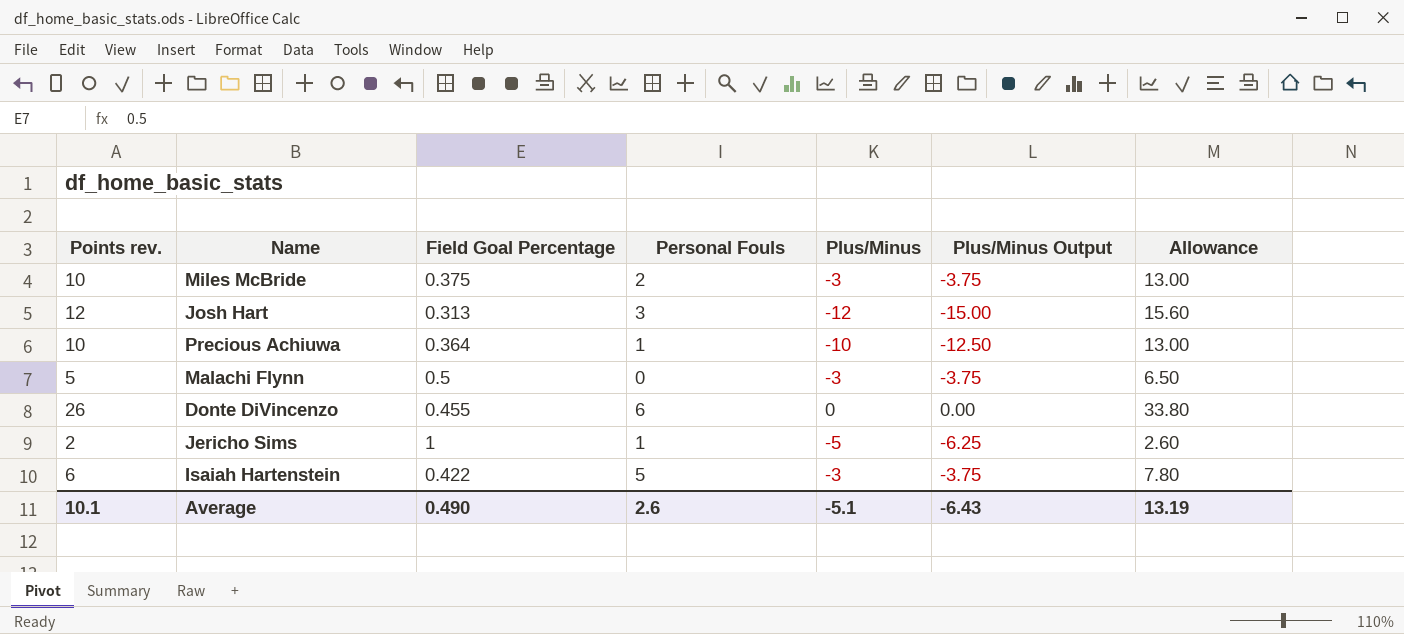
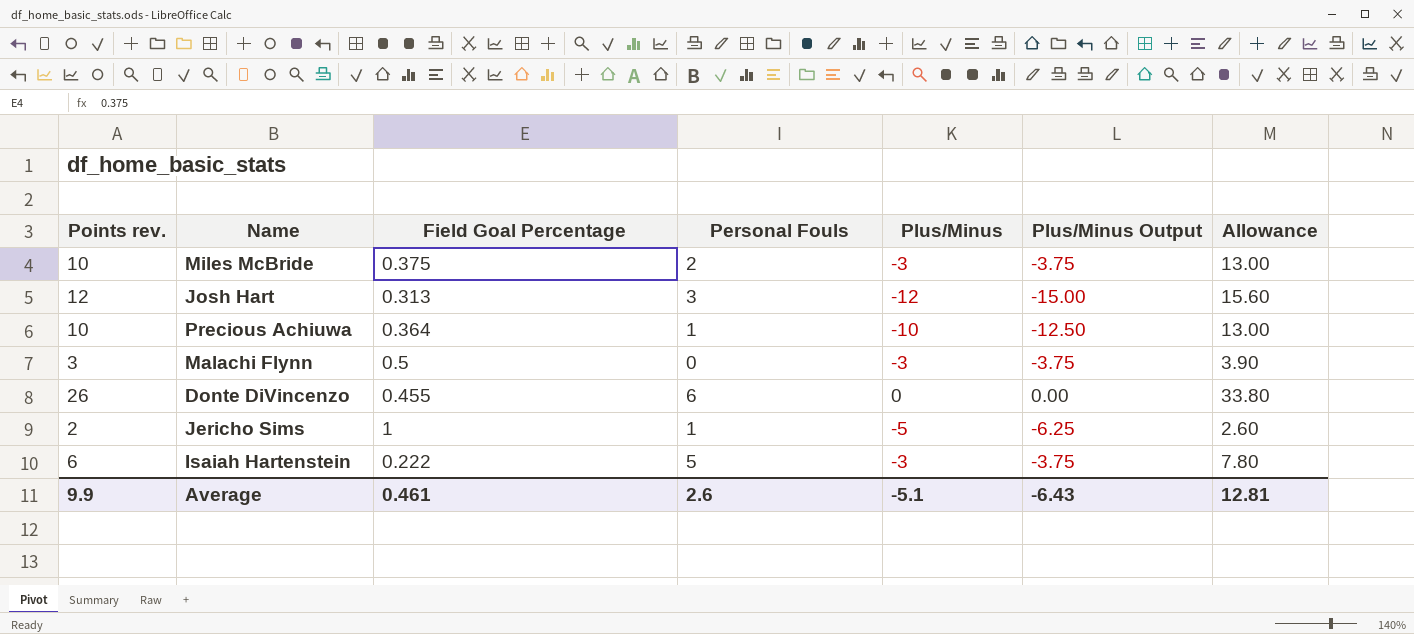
Malachi Flynn | Points rev.: 5 -> 3
Malachi Flynn | Allowance: 6.50 -> 3.90
Isaiah Hartenstein | Field Goal Percentage: 0.422 -> 0.222
Average | Points rev.: 10.1 -> 9.9
Average | Field Goal Percentage: 0.490 -> 0.461
Average | Allowance: 13.19 -> 12.81

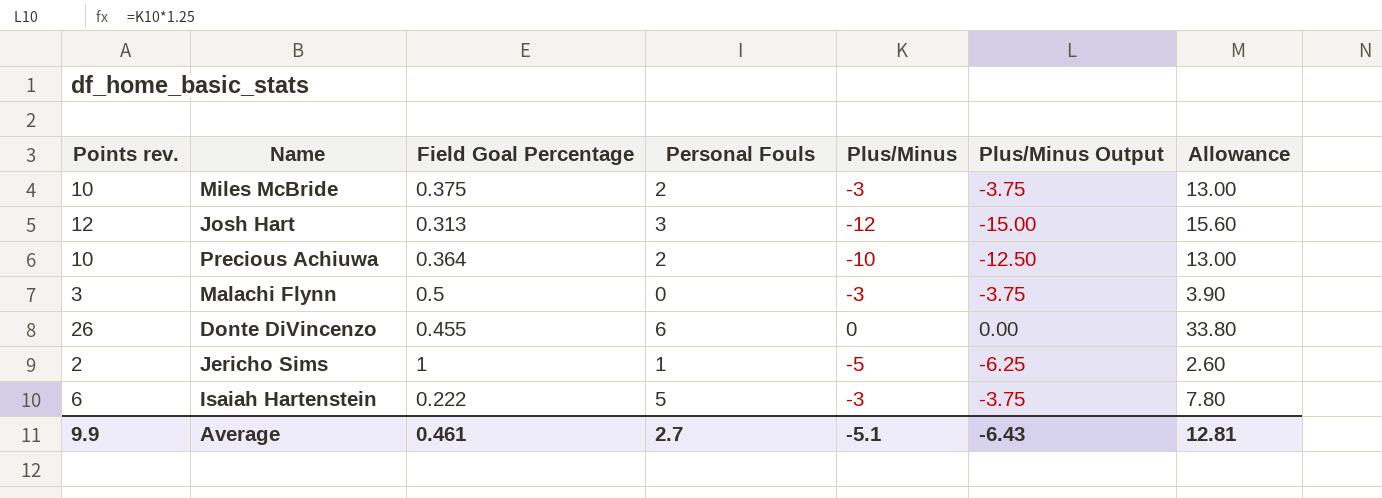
Precious Achiuwa | Personal Fouls: 1 -> 2
Average | Personal Fouls: 2.6 -> 2.7

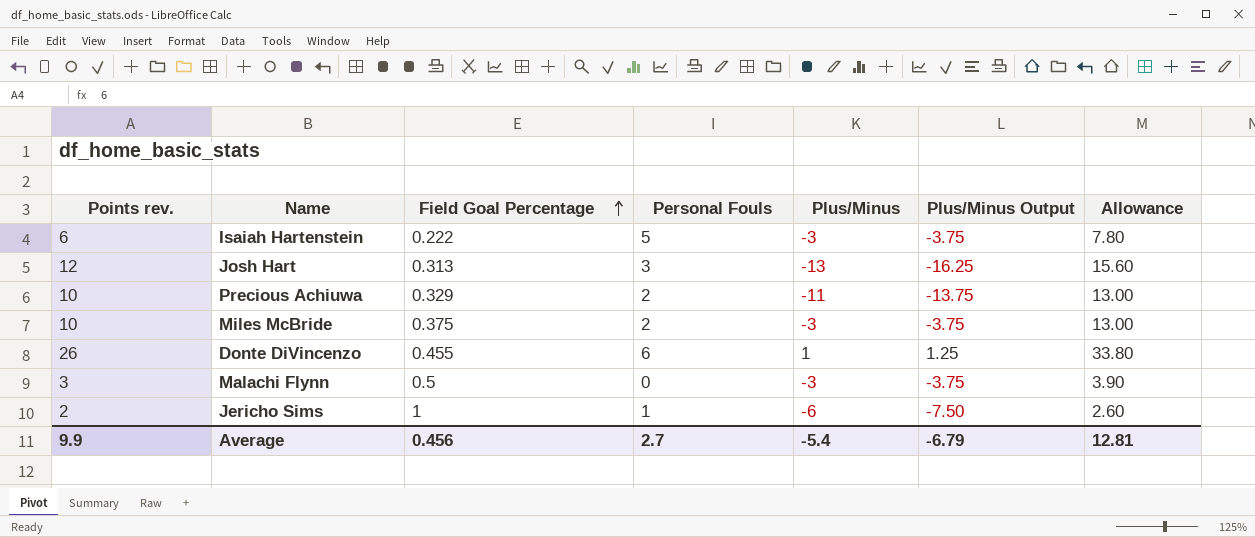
row order: none -> Field Goal Percentage ascending
Josh Hart | Plus/Minus: -12 -> -13
Josh Hart | Plus/Minus Output: -15.00 -> -16.25
Precious Achiuwa | Field Goal Percentage: 0.364 -> 0.329
Precious Achiuwa | Plus/Minus: -10 -> -11
Precious Achiuwa | Plus/Minus Output: -12.50 -> -13.75
Donte DiVincenzo | Plus/Minus: 0 -> 1
Donte DiVincenzo | Plus/Minus Output: 0.00 -> 1.25
Jericho Sims | Plus/Minus: -5 -> -6
Jericho Sims | Plus/Minus Output: -6.25 -> -7.50
Average | Field Goal Percentage: 0.461 -> 0.456
Average | Plus/Minus: -5.1 -> -5.4
Average | Plus/Minus Output: -6.43 -> -6.79

